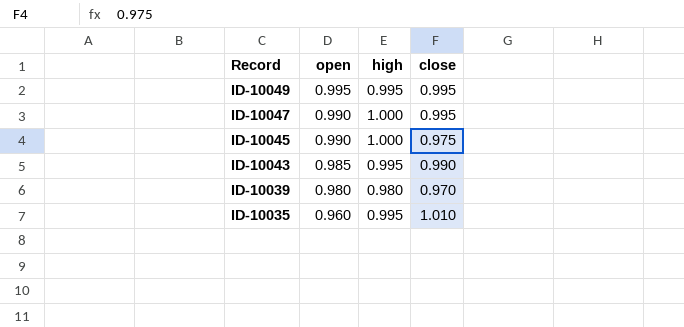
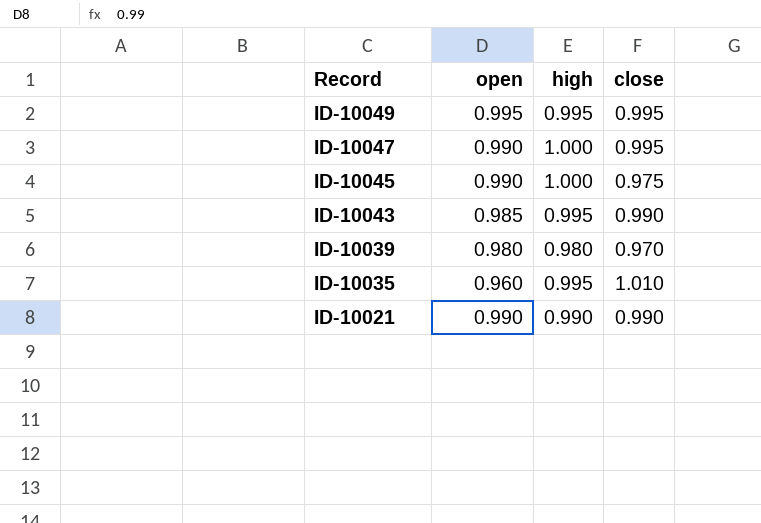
row ID-10021: none -> 0.990 | 0.990 | 0.990

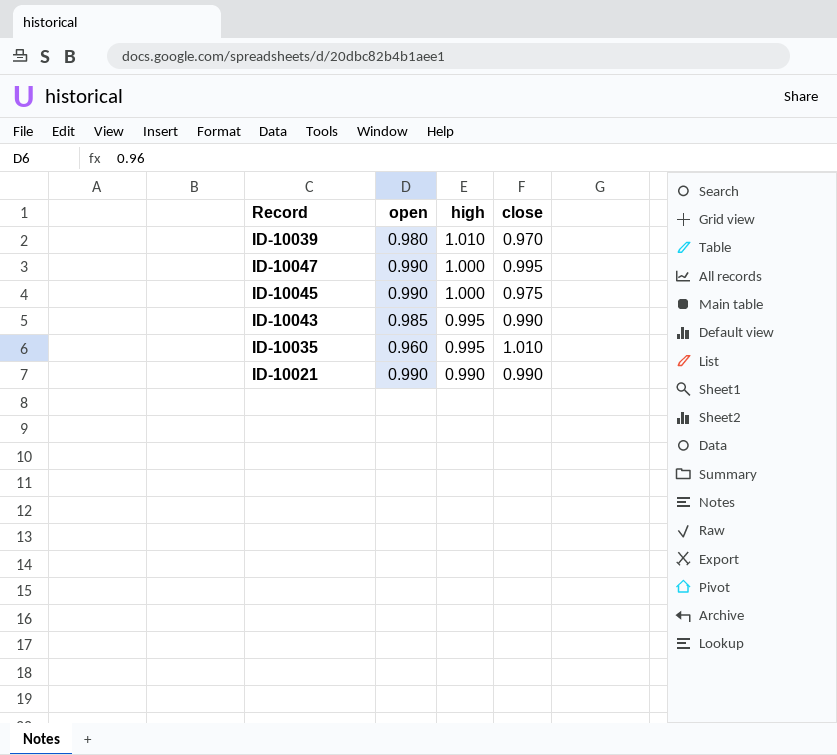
row order: Record descending -> high descending
row ID-10049: 0.995 | 0.995 | 0.995 -> none
ID-10039 | high: 0.980 -> 1.010

